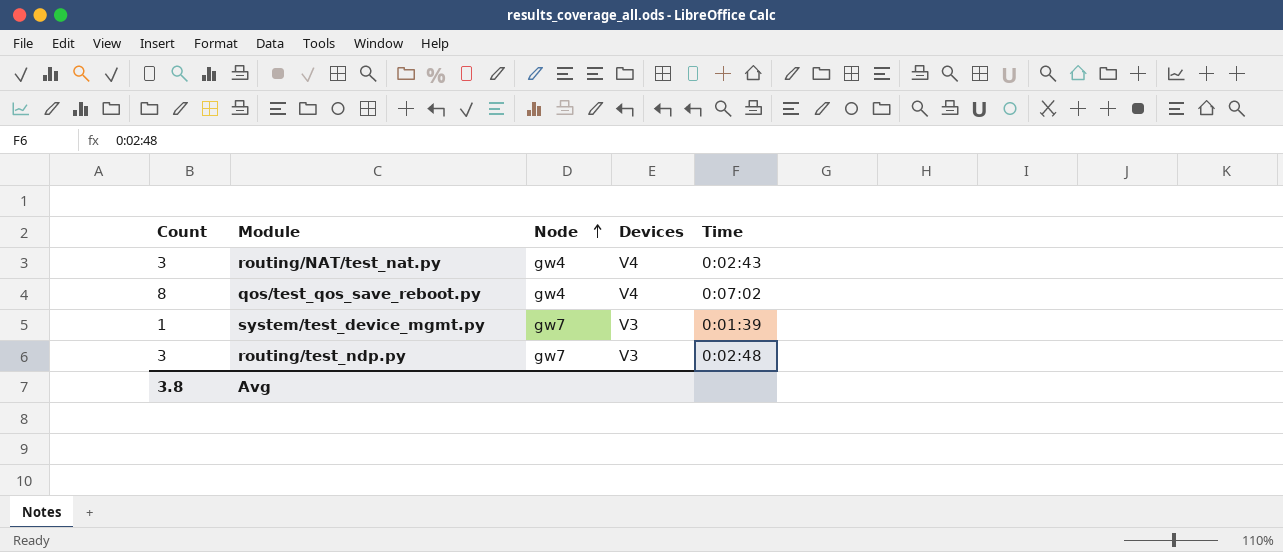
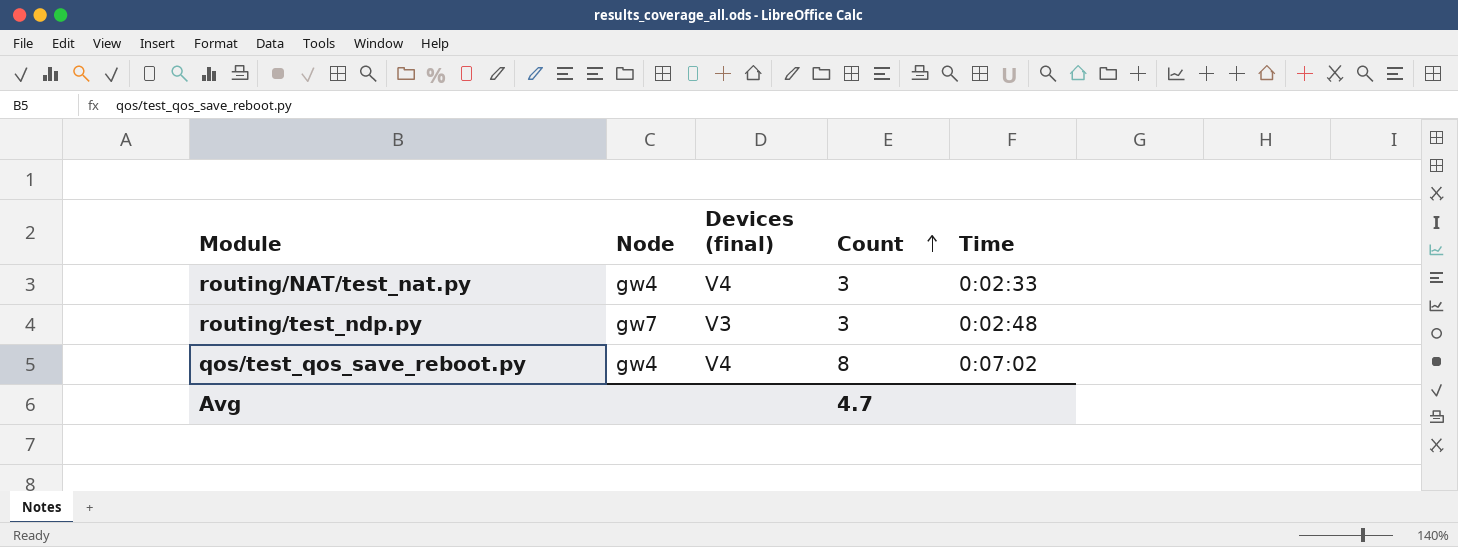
row order: Node ascending -> Count ascending
column name: Devices -> Devices (final)
column Count | position: 1 -> 4
row system/test_device_mgmt.py: 1 | gw7 | V3 | 0:01:39 -> none
routing/NAT/test_nat.py | Time: 0:02:43 -> 0:02:33
Avg | Count: 3.8 -> 4.7

